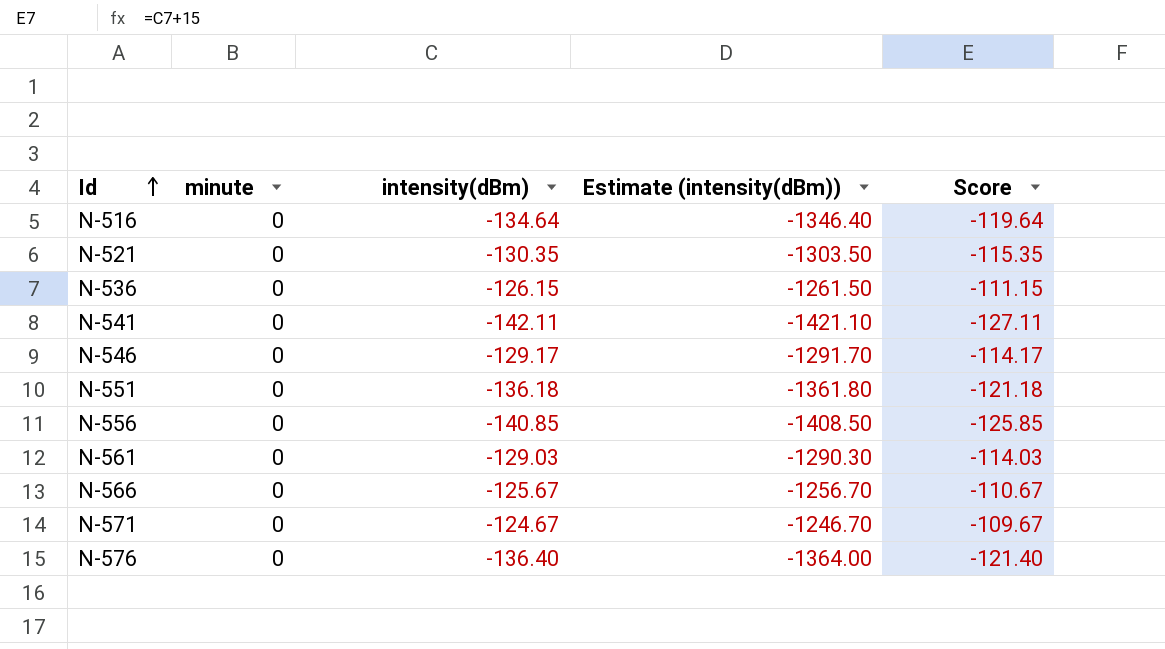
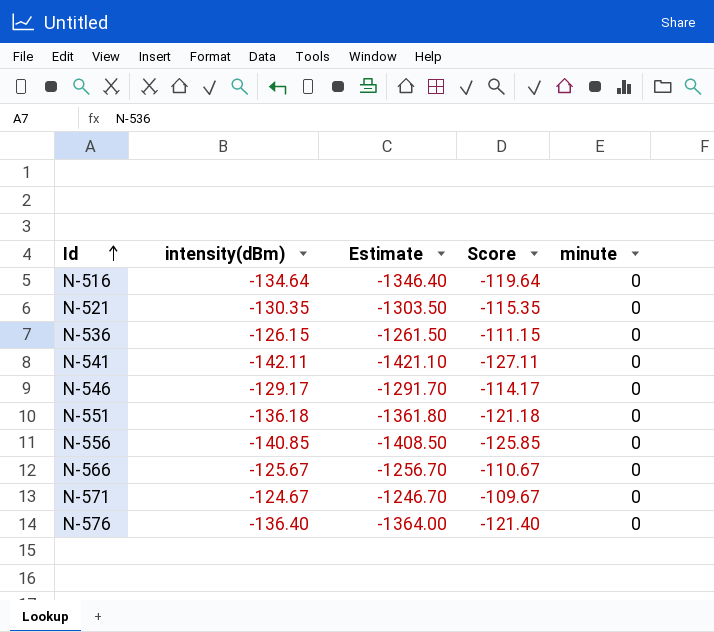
column name: Estimate (intensity(dBm)) -> Estimate
column minute | position: 2 -> 5
row N-561: 0 | -129.03 | -1290.30 | -114.03 -> none

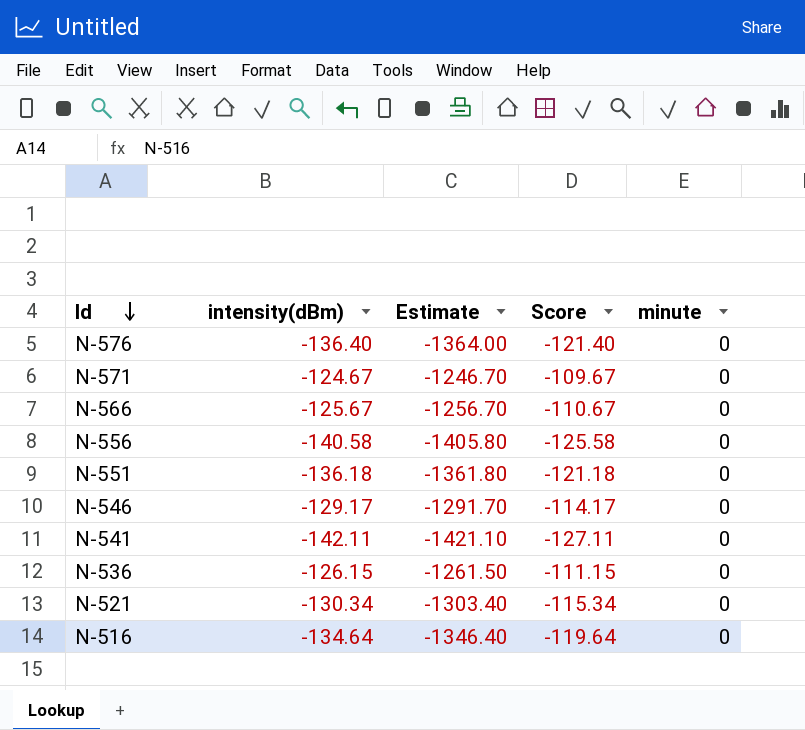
row order: Id ascending -> Id descending
N-556 | intensity(dBm): -140.85 -> -140.58
N-556 | Estimate: -1408.50 -> -1405.80
N-556 | Score: -125.85 -> -125.58
N-521 | intensity(dBm): -130.35 -> -130.34
N-521 | Estimate: -1303.50 -> -1303.40
N-521 | Score: -115.35 -> -115.34

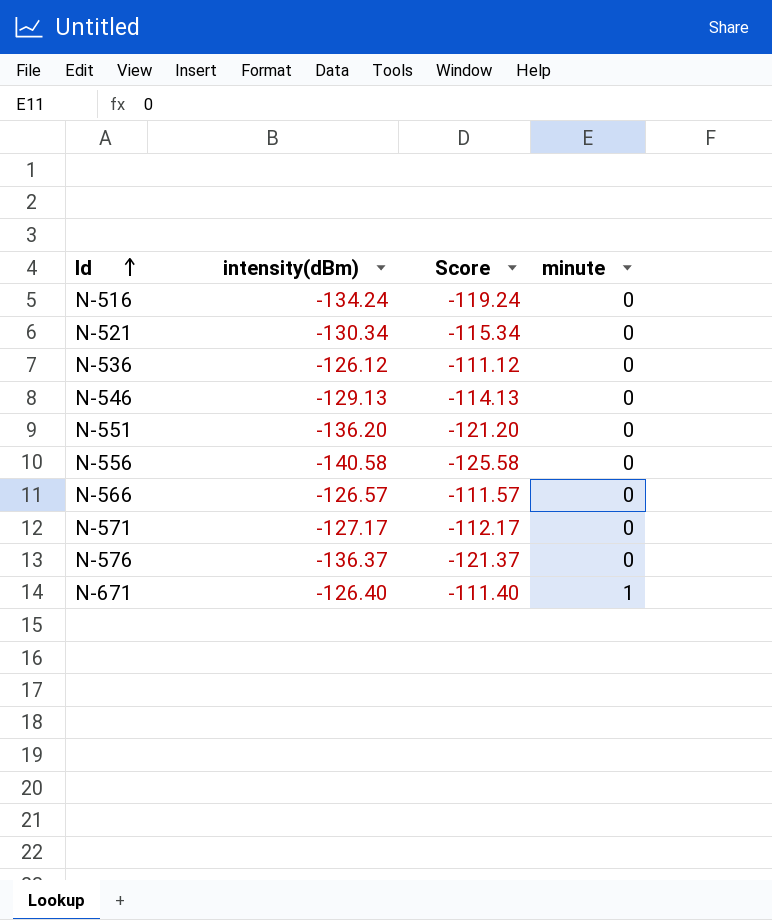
row order: Id descending -> Id ascending
column Estimate | formula: [intensity(dBm)] * 10 -> none
row N-541: -142.11 | -1421.10 | -127.11 | 0 -> none
N-516 | intensity(dBm): -134.64 -> -134.24
N-516 | Score: -119.64 -> -119.24
N-536 | intensity(dBm): -126.15 -> -126.12
N-536 | Score: -111.15 -> -111.12
N-546 | intensity(dBm): -129.17 -> -129.13
N-546 | Score: -114.17 -> -114.13
N-551 | intensity(dBm): -136.18 -> -136.20
N-551 | Score: -121.18 -> -121.20
N-566 | intensity(dBm): -125.67 -> -126.57
N-566 | Score: -110.67 -> -111.57
N-571 | intensity(dBm): -124.67 -> -127.17
N-571 | Score: -109.67 -> -112.17
N-576 | intensity(dBm): -136.40 -> -136.37
N-576 | Score: -121.40 -> -121.37
row N-671: none -> -126.40 | -111.40 | 1

